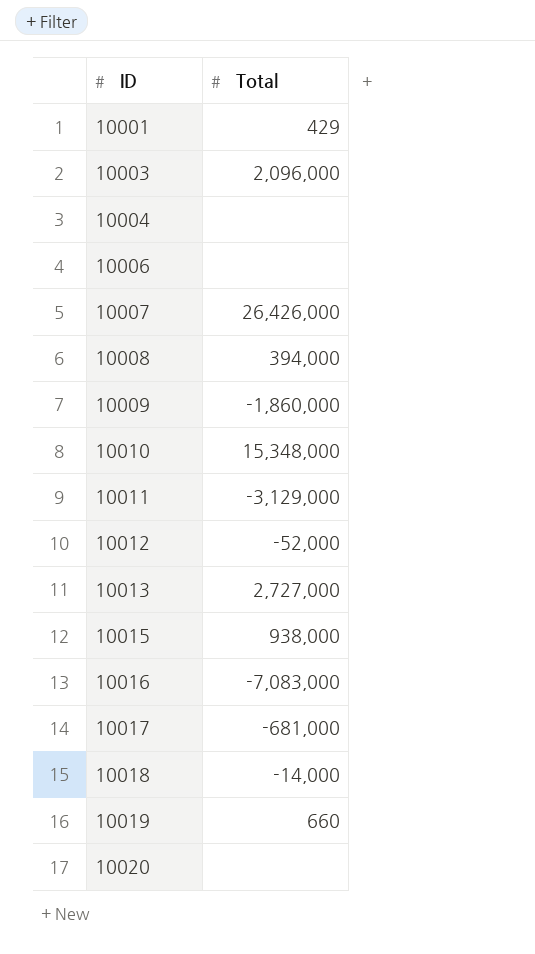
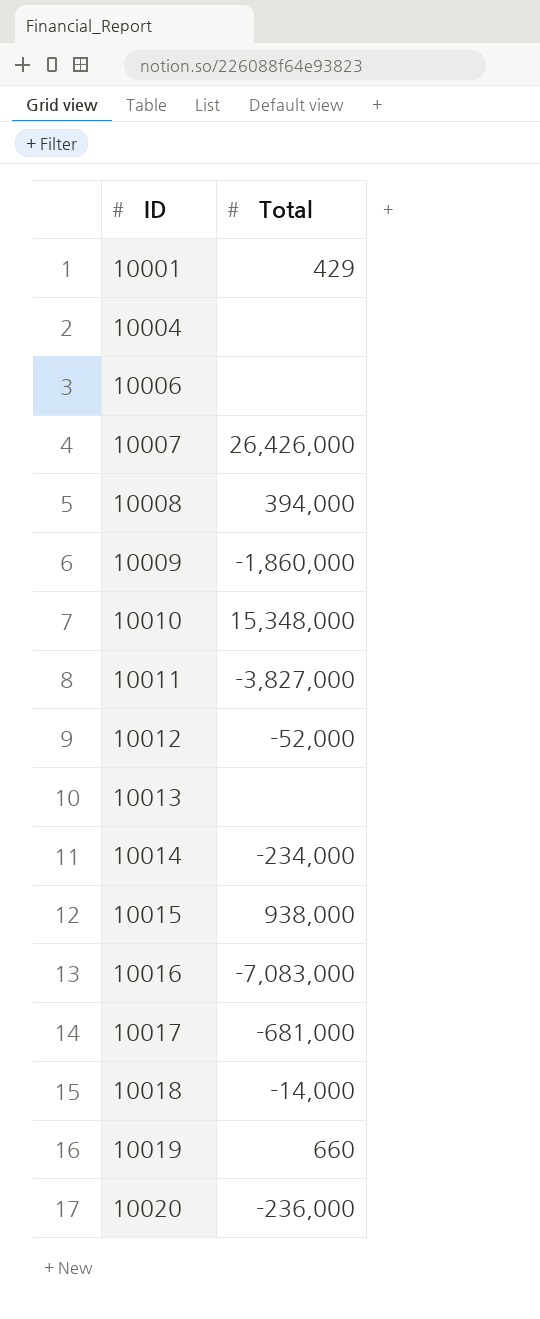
row 10003: 2,096,000 -> none
10011 | Total: -3,129,000 -> -3,827,000
10013 | Total: 2,727,000 -> none
row 10014: none -> -234,000
10020 | Total: none -> -236,000

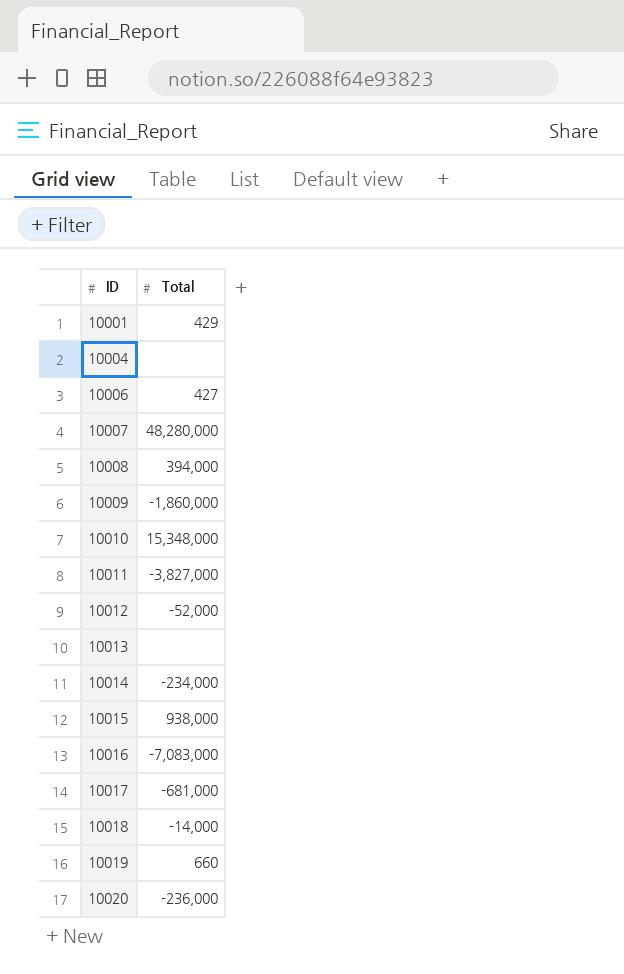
10006 | Total: none -> 427
10007 | Total: 26,426,000 -> 48,280,000

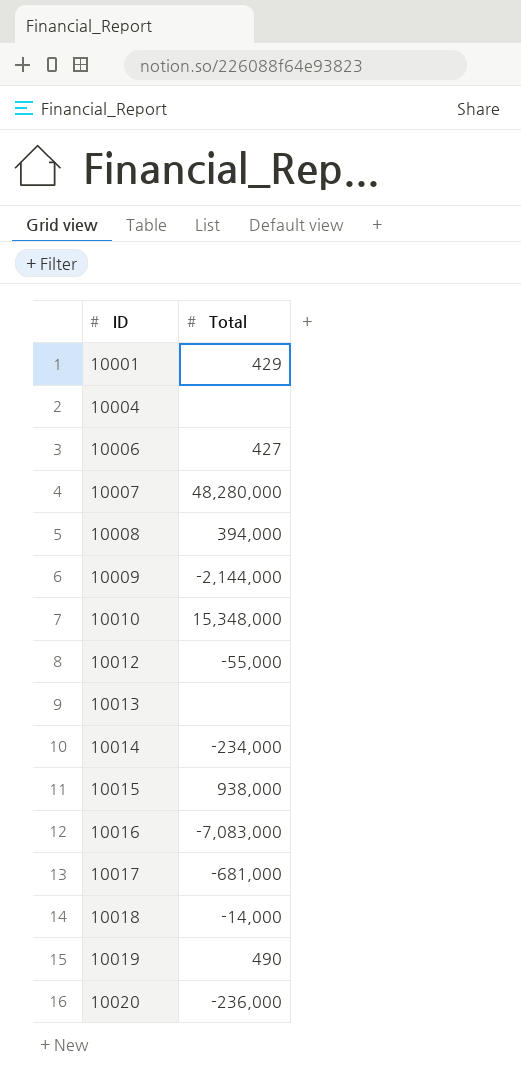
row 10011: -3,827,000 -> none
10009 | Total: -1,860,000 -> -2,144,000
10012 | Total: -52,000 -> -55,000
10019 | Total: 660 -> 490

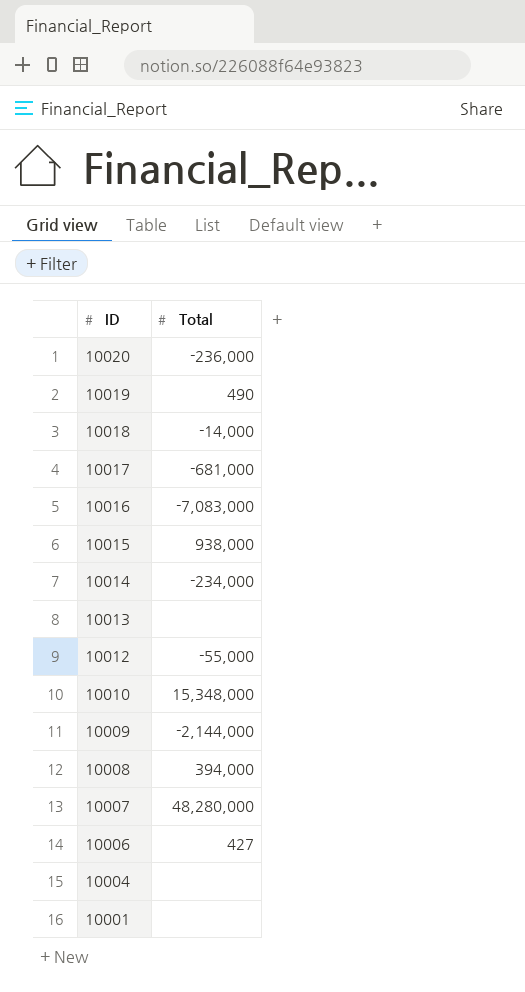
row order: ID ascending -> ID descending
10001 | Total: 429 -> none

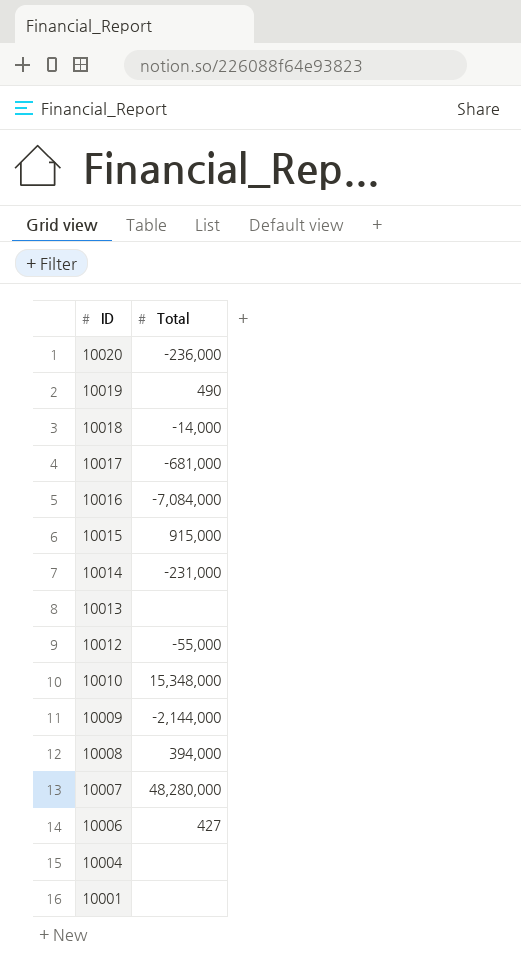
10016 | Total: -7,083,000 -> -7,084,000
10015 | Total: 938,000 -> 915,000
10014 | Total: -234,000 -> -231,000

